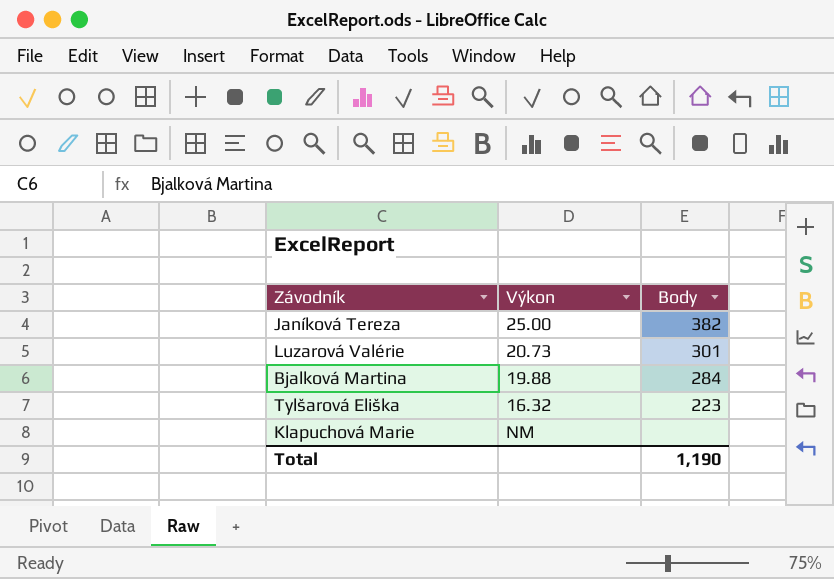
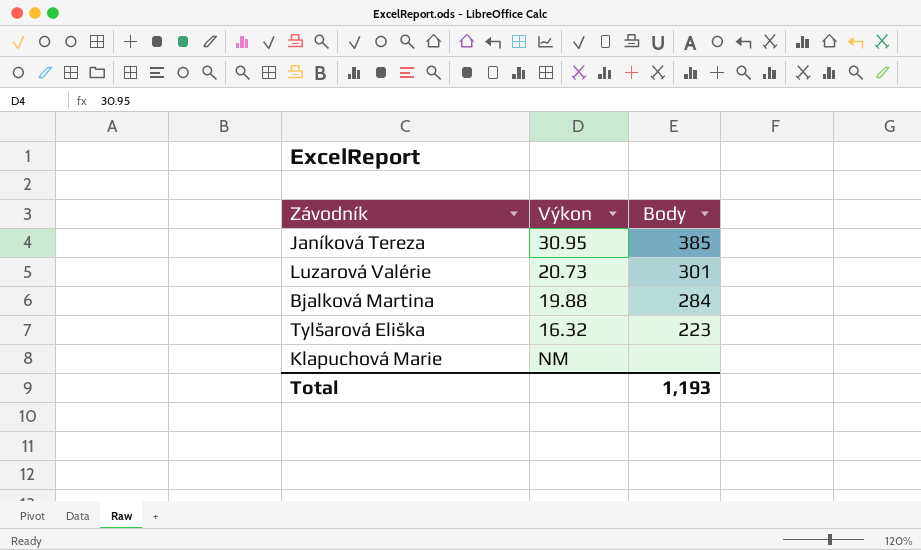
Janíková Tereza | Výkon: 25.00 -> 30.95
Janíková Tereza | Body: 382 -> 385
Total | Body: 1,190 -> 1,193

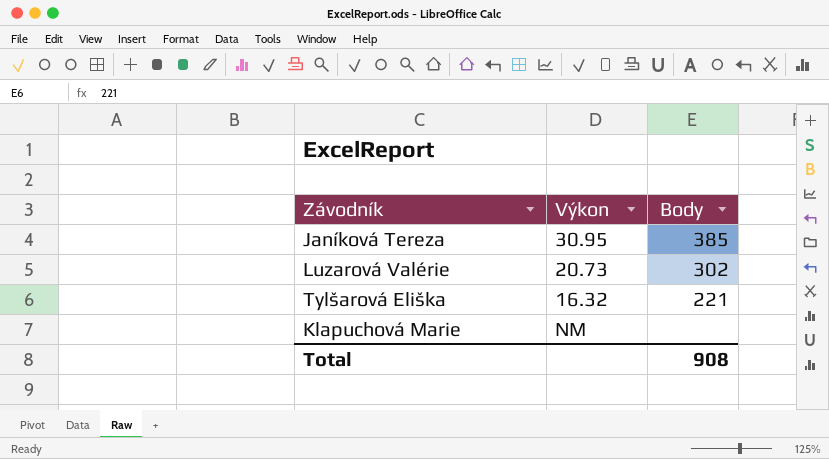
row Bjalková Martina: 19.88 | 284 -> none
Luzarová Valérie | Body: 301 -> 302
Tylšarová Eliška | Body: 223 -> 221
Total | Body: 1,193 -> 908

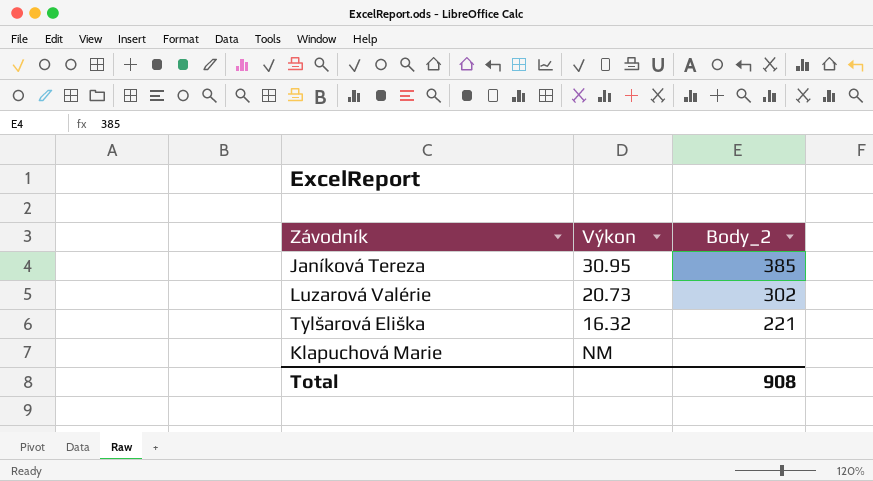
column name: Body -> Body_2

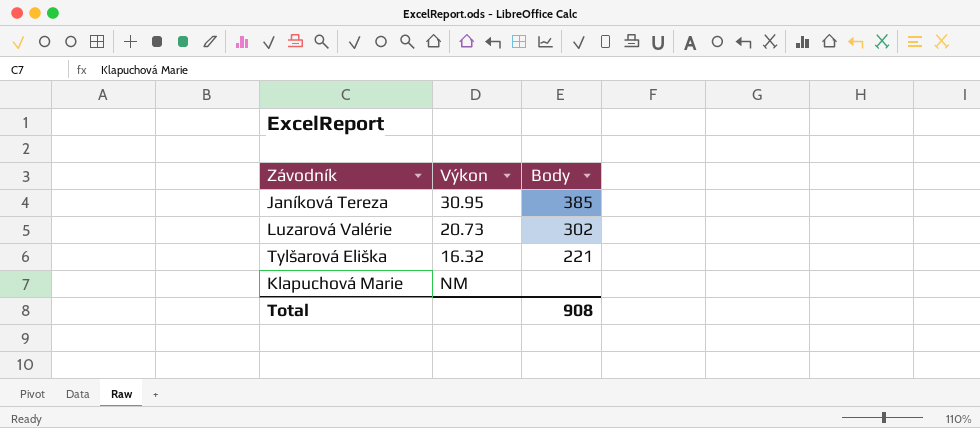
column name: Body_2 -> Body

